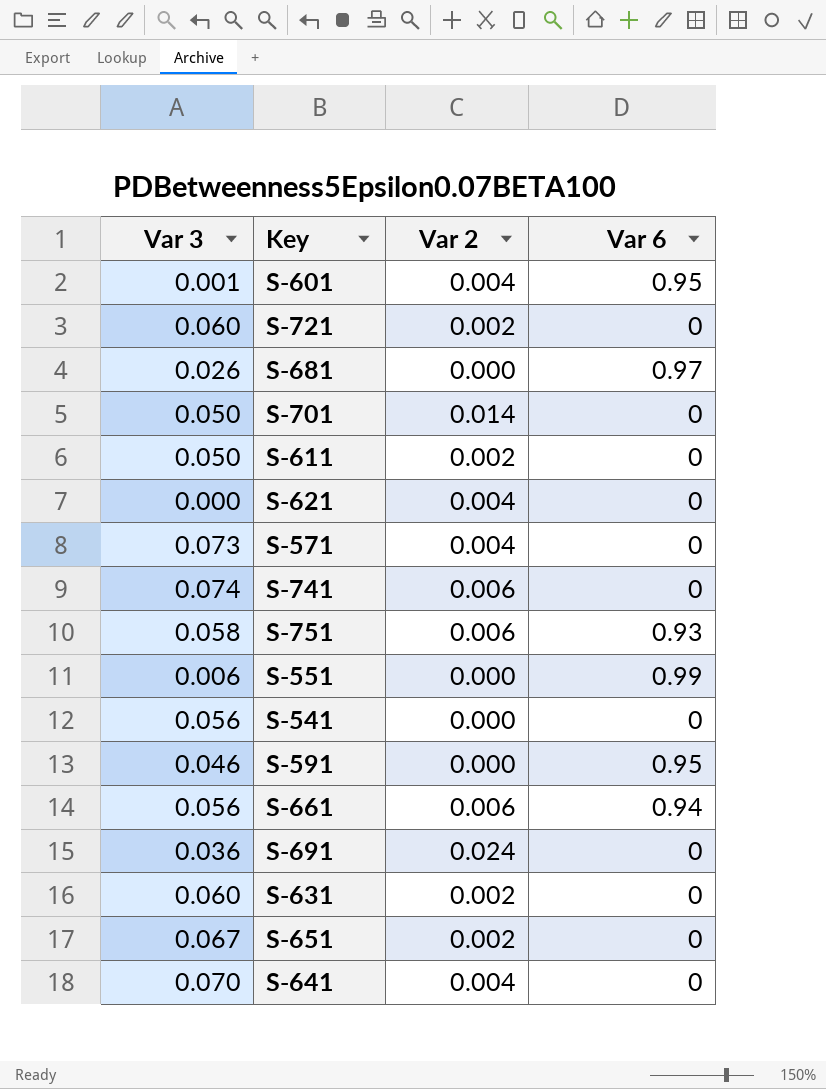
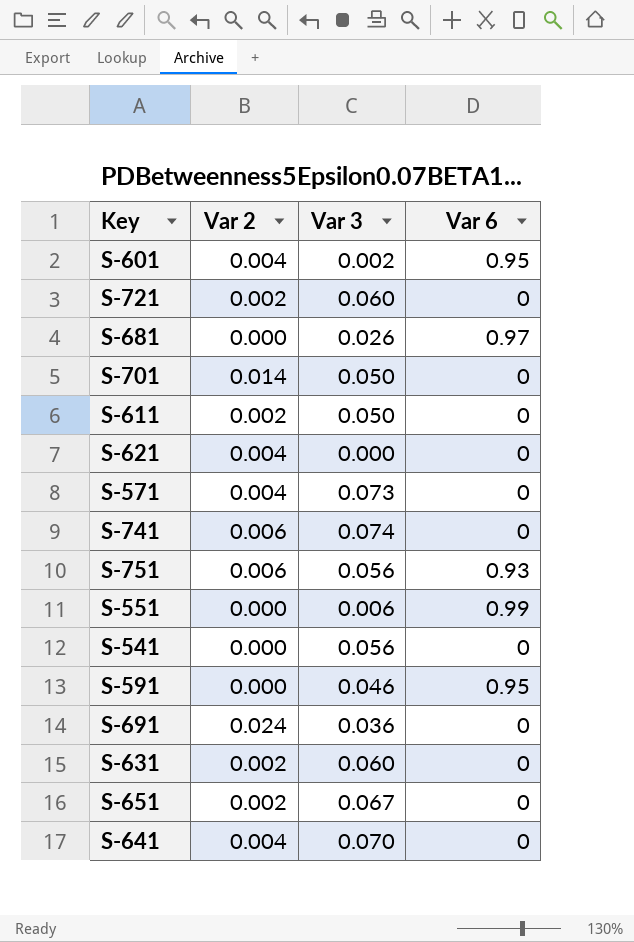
column Var 3 | position: 1 -> 3
row S-661: 0.056 | 0.006 | 0.94 -> none
S-601 | Var 3: 0.001 -> 0.002
S-751 | Var 3: 0.058 -> 0.056

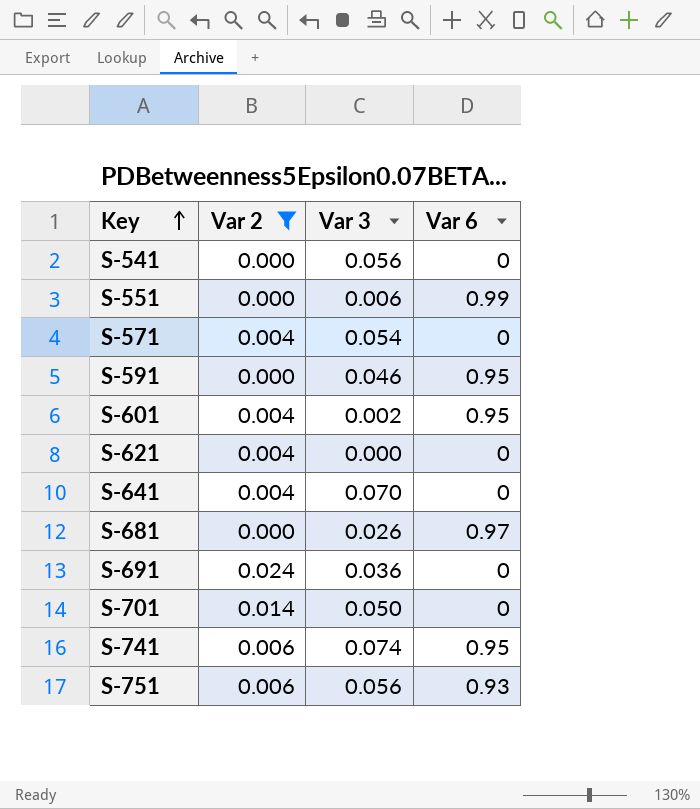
filter: none -> Var 2 != 0.002
row order: none -> Key ascending
S-571 | Var 3: 0.073 -> 0.054
S-741 | Var 6: 0 -> 0.95

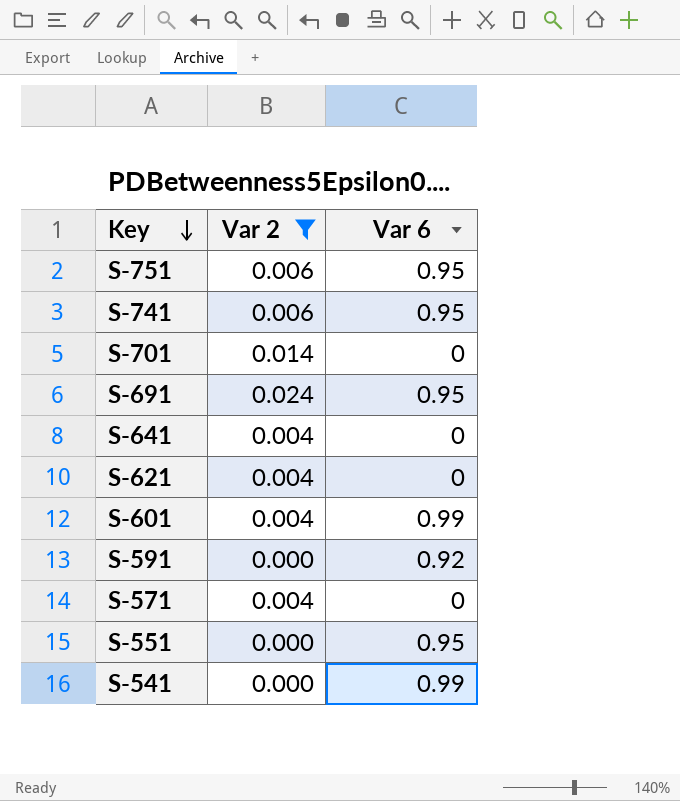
row order: Key ascending -> Key descending
column Var 3 | position: 3 -> none
row S-681: 0.000 | 0.026 | 0.97 -> none
S-751 | Var 6: 0.93 -> 0.95
S-691 | Var 6: 0 -> 0.95
S-601 | Var 6: 0.95 -> 0.99
S-591 | Var 6: 0.95 -> 0.92
S-551 | Var 6: 0.99 -> 0.95
S-541 | Var 6: 0 -> 0.99

